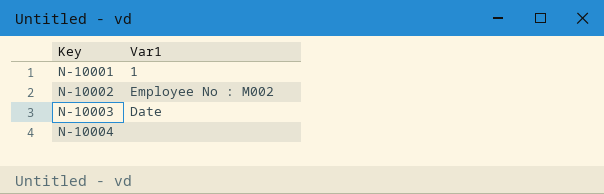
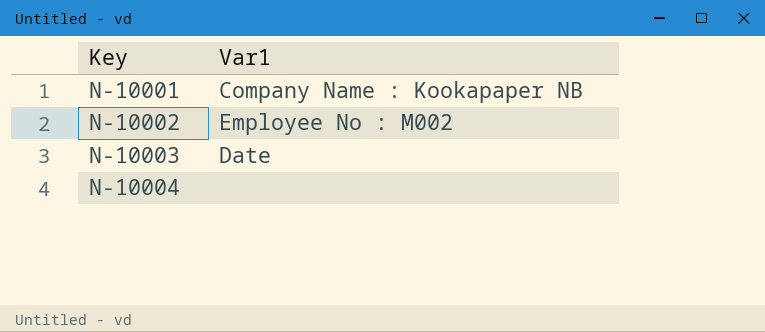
N-10001 | Var1: 1 -> Company Name : Kookapaper NB

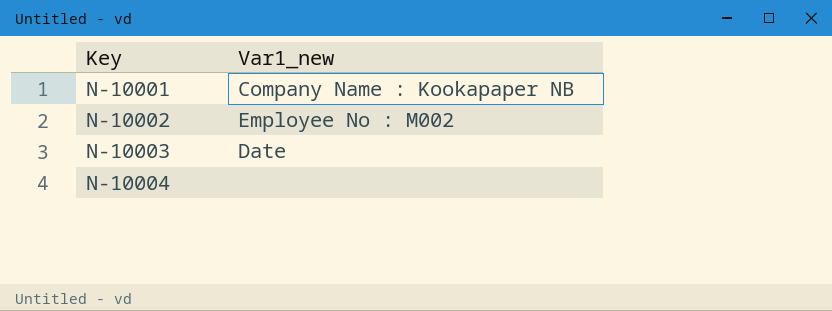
column name: Var1 -> Var1_new

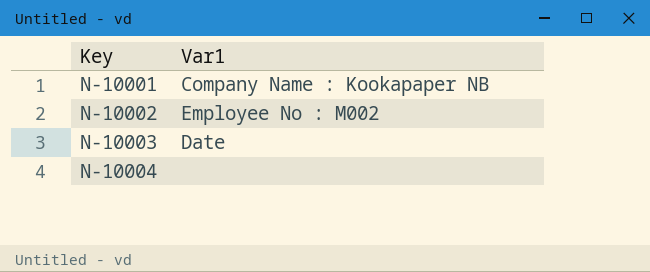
column name: Var1_new -> Var1

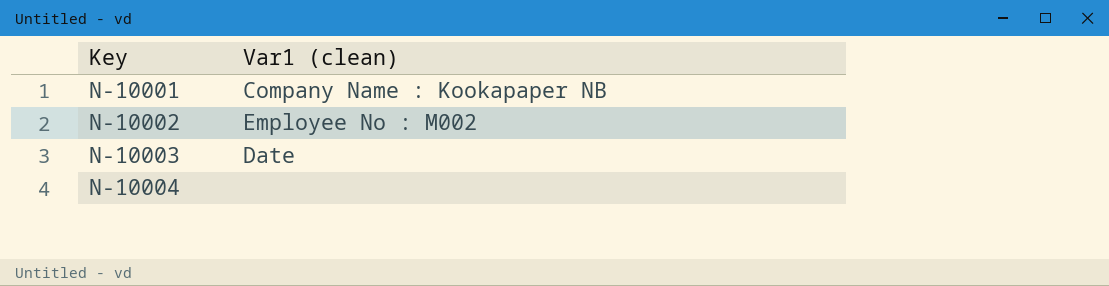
column name: Var1 -> Var1 (clean)

